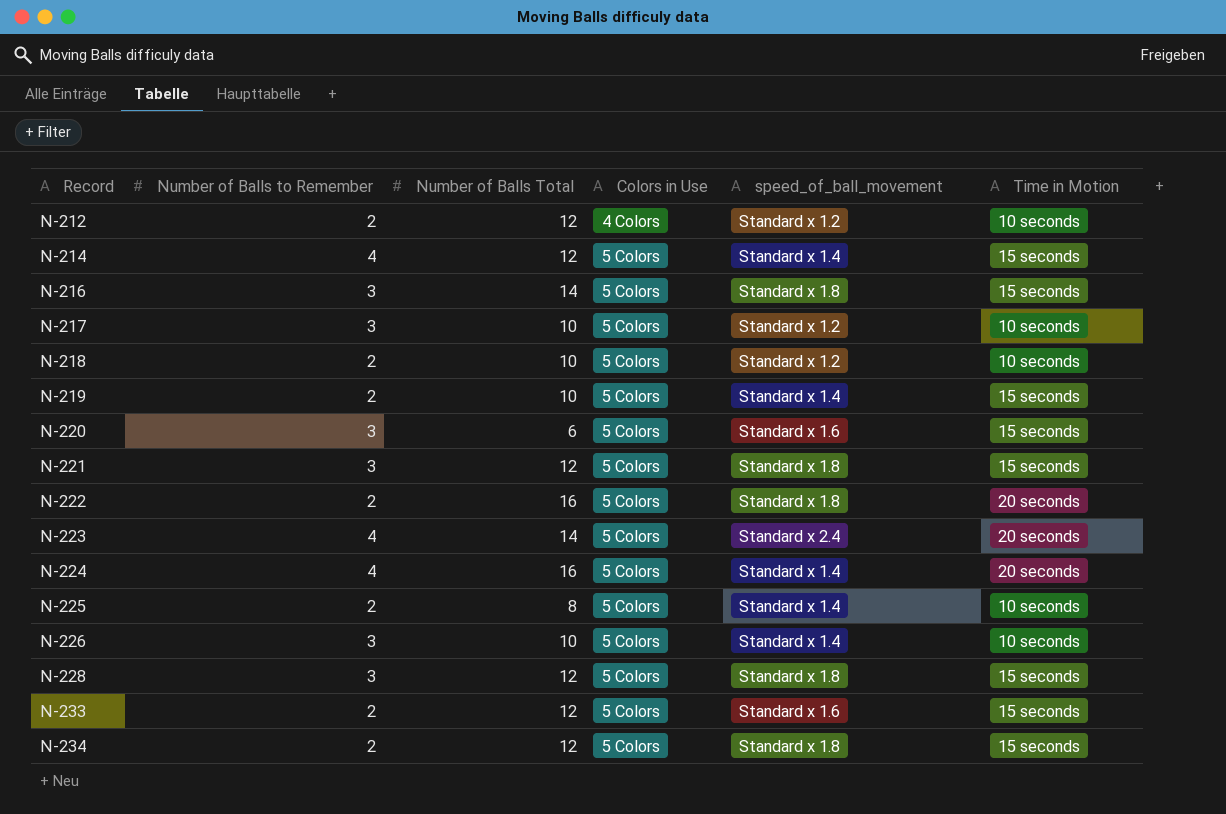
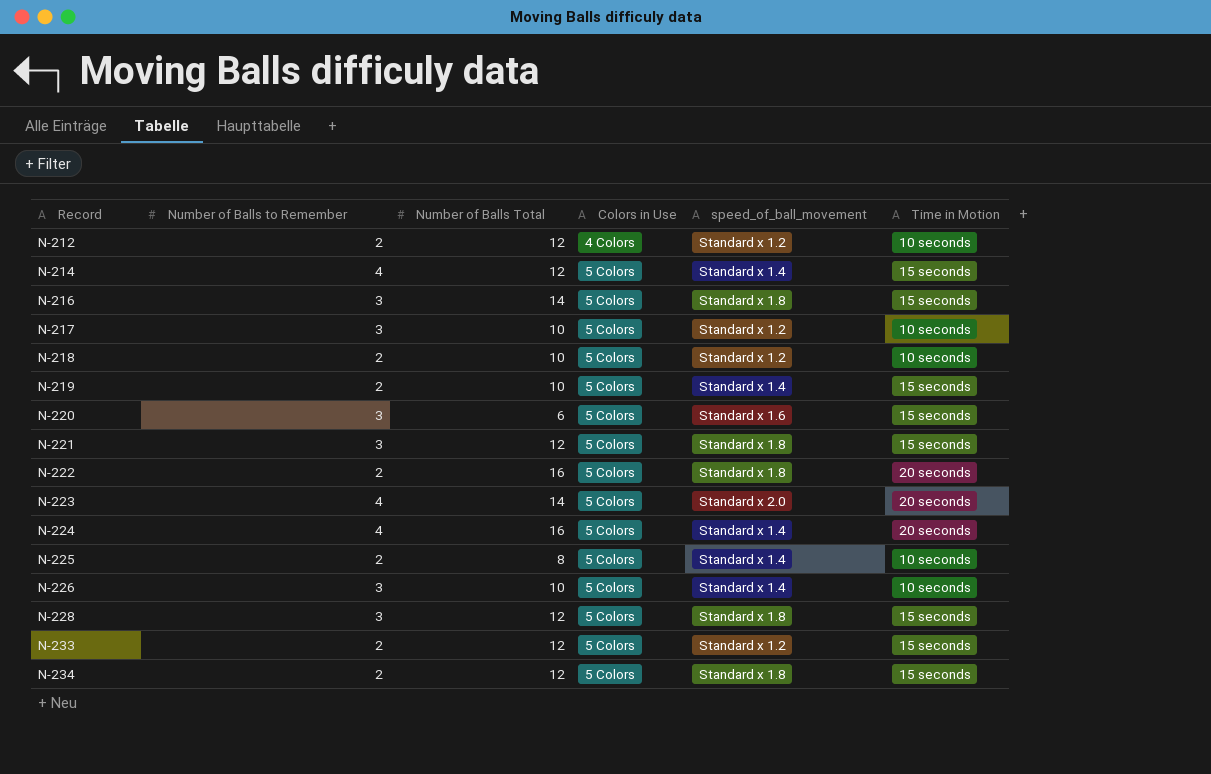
N-223 | speed_of_ball_movement: Standard x 2.4 -> Standard x 2.0
N-233 | speed_of_ball_movement: Standard x 1.6 -> Standard x 1.2

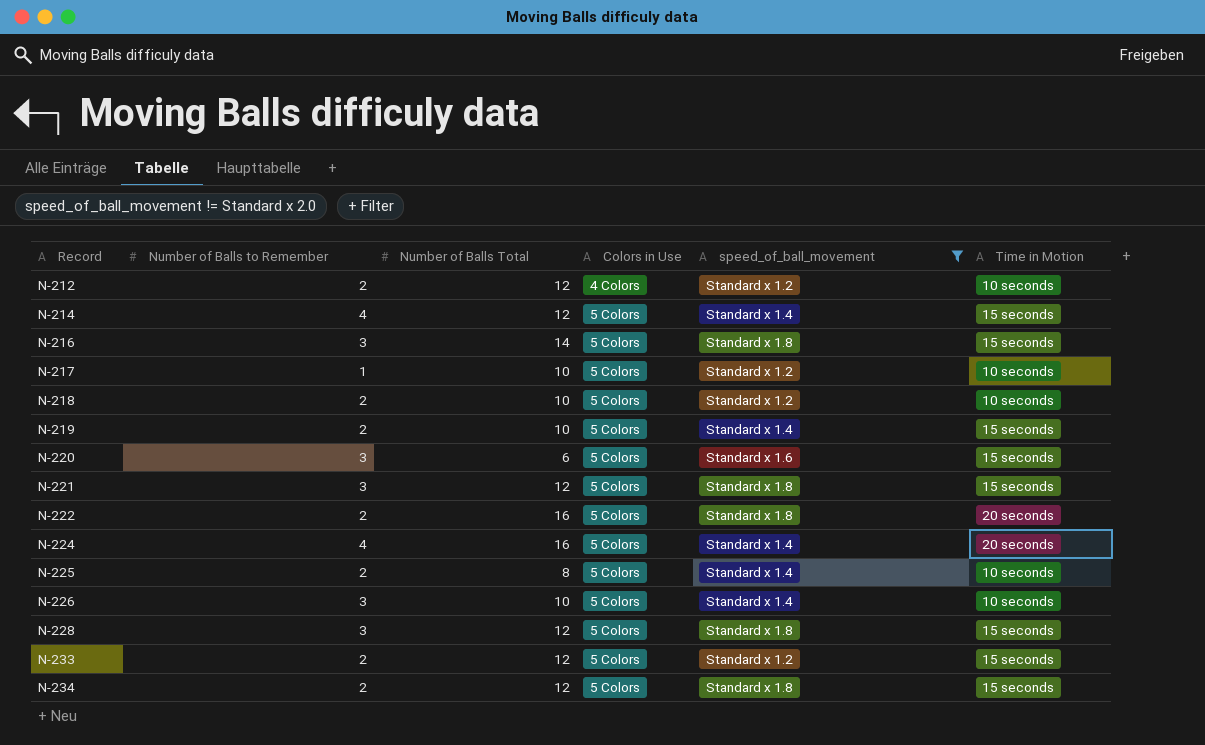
filter: none -> speed_of_ball_movement != Standard x 2.0
N-217 | Number of Balls to Remember: 3 -> 1

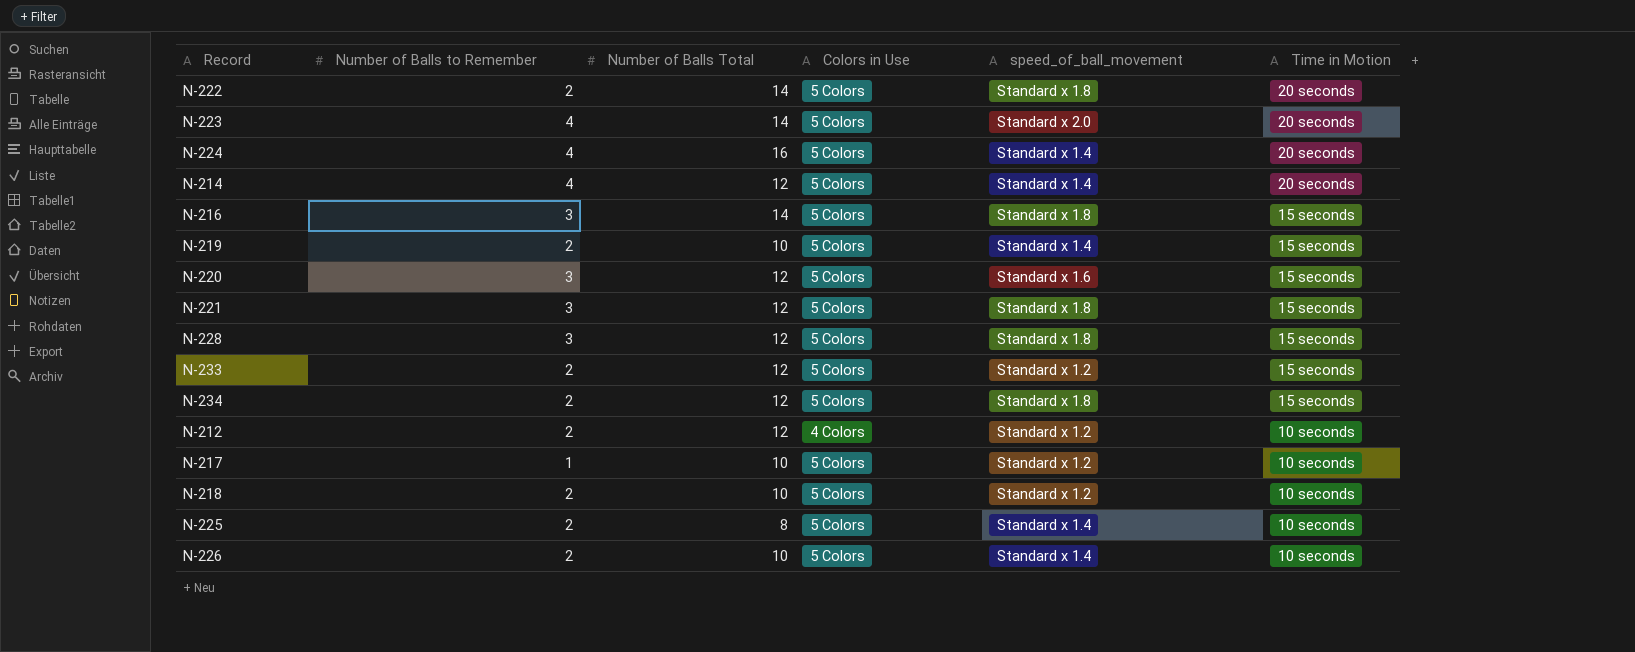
filter: speed_of_ball_movement != Standard x 2.0 -> none
row order: Record ascending -> Time in Motion descending
N-222 | Number of Balls Total: 16 -> 14
N-214 | Time in Motion: 15 seconds -> 20 seconds
N-220 | Number of Balls Total: 6 -> 12
N-226 | Number of Balls to Remember: 3 -> 2

